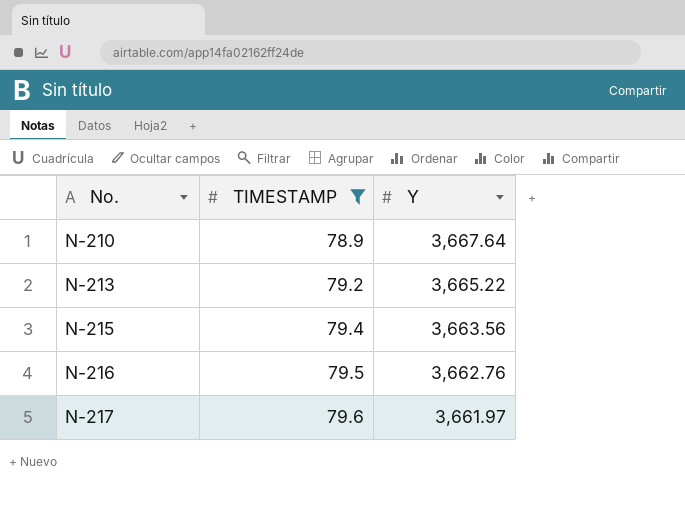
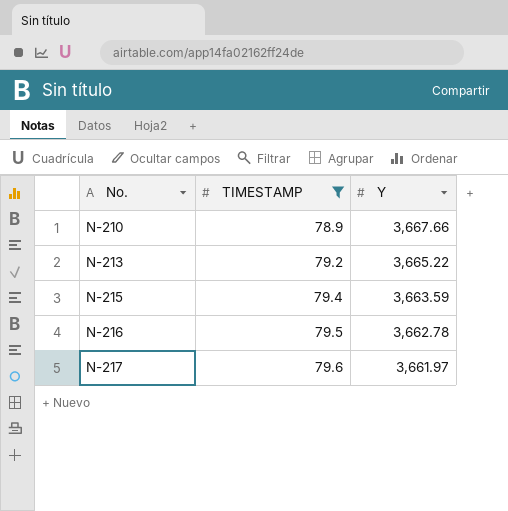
N-210 | Y: 3,667.64 -> 3,667.66
N-215 | Y: 3,663.56 -> 3,663.59
N-216 | Y: 3,662.76 -> 3,662.78

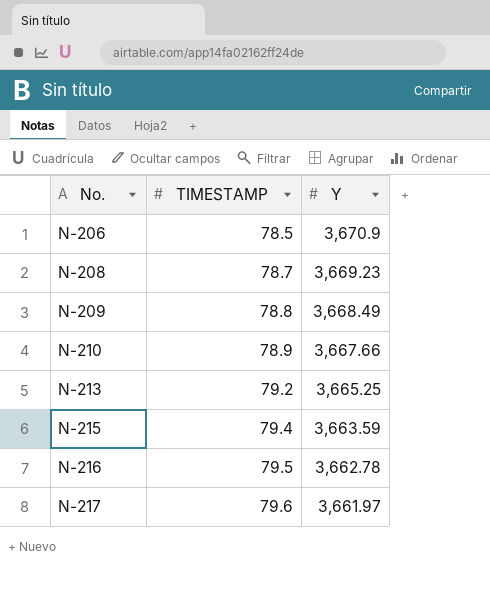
filter: TIMESTAMP >= 78.9 -> none
N-213 | Y: 3,665.22 -> 3,665.25

